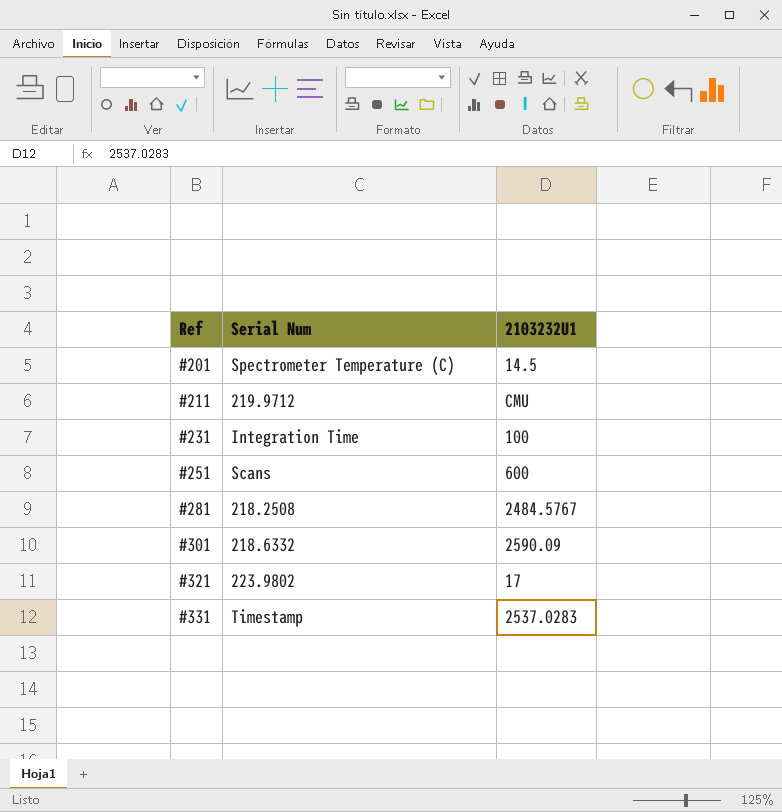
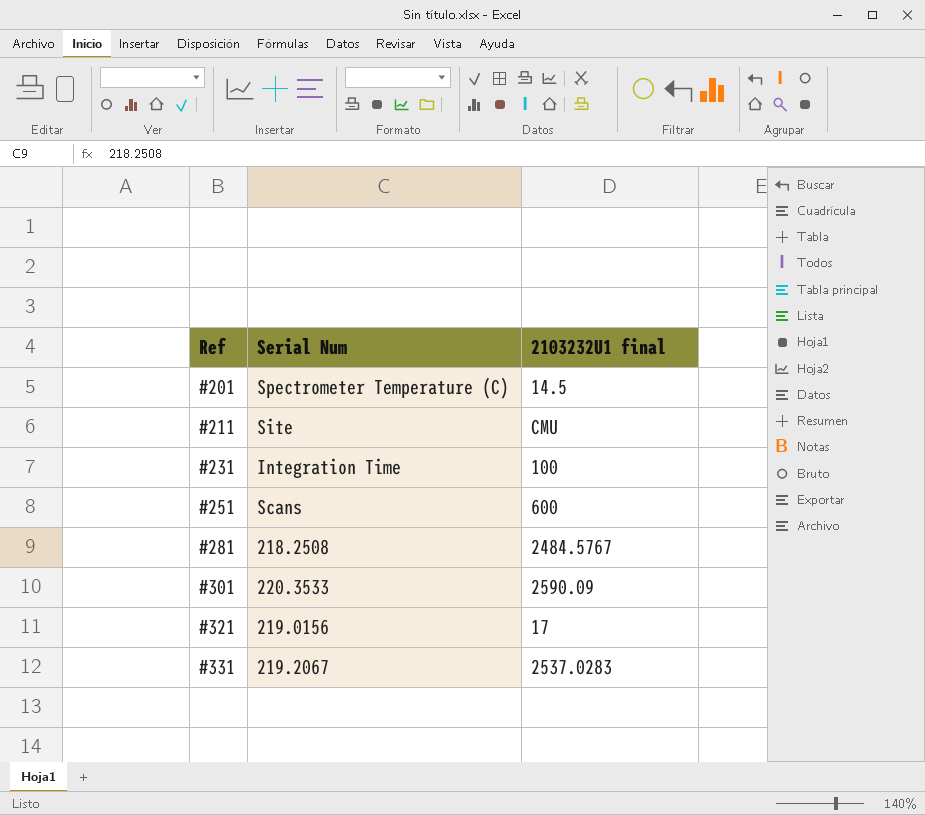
column name: 2103232U1 -> 2103232U1 final
#211 | Serial Num: 219.9712 -> Site
#301 | Serial Num: 218.6332 -> 220.3533
#321 | Serial Num: 223.9802 -> 219.0156
#331 | Serial Num: Timestamp -> 219.2067

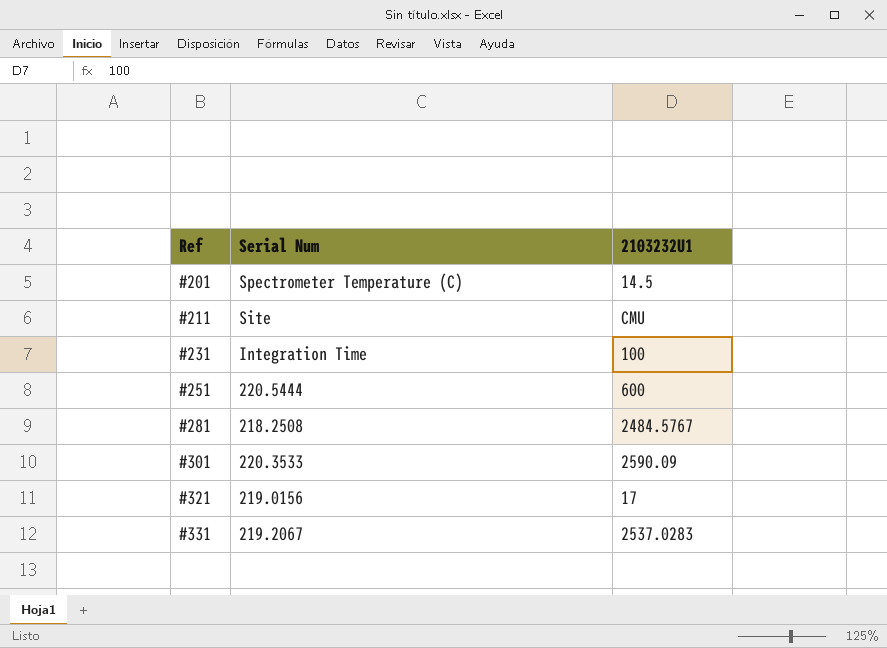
column name: 2103232U1 final -> 2103232U1
#251 | Serial Num: Scans -> 220.5444

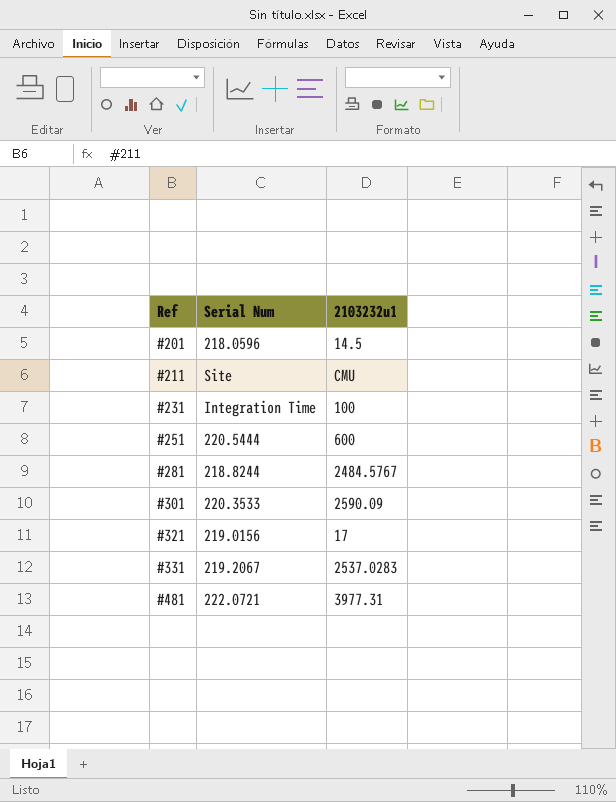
column name: 2103232U1 -> 2103232u1
#201 | Serial Num: Spectrometer Temperature (C) -> 218.0596
#281 | Serial Num: 218.2508 -> 218.8244
row #481: none -> 222.0721 | 3977.31

